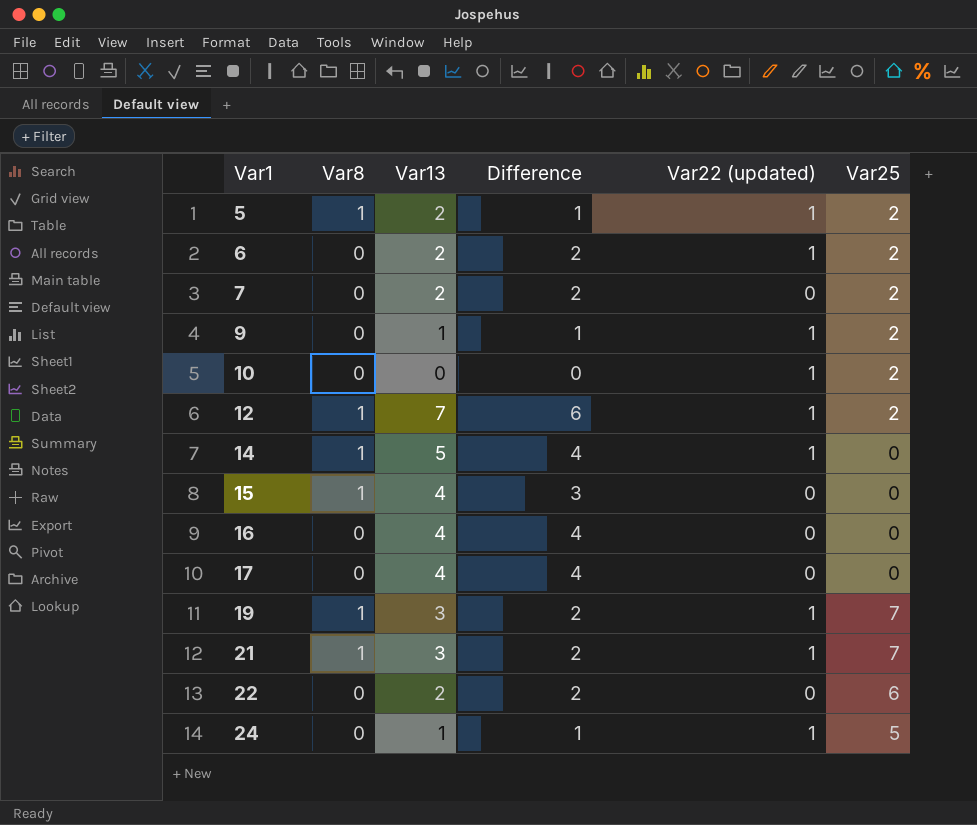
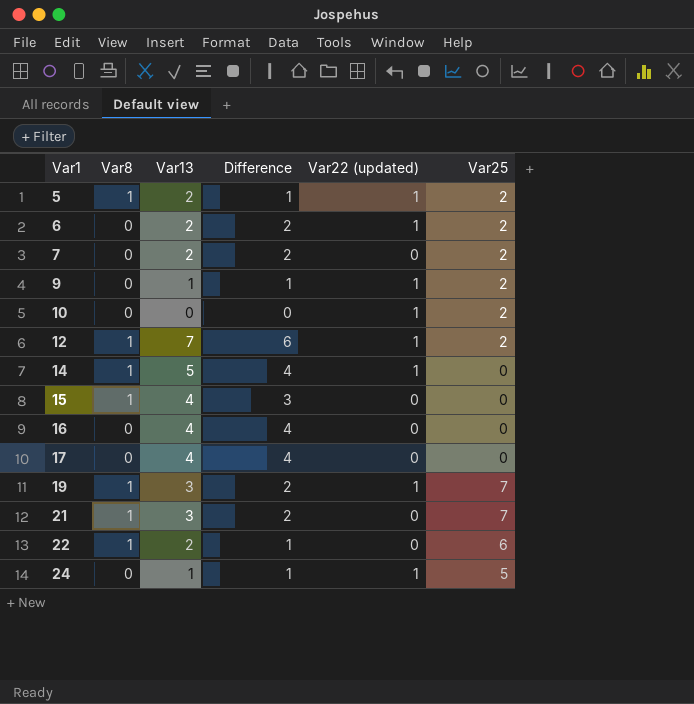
21 | Var22 (updated): 1 -> 0
22 | Var8: 0 -> 1
22 | Difference: 2 -> 1

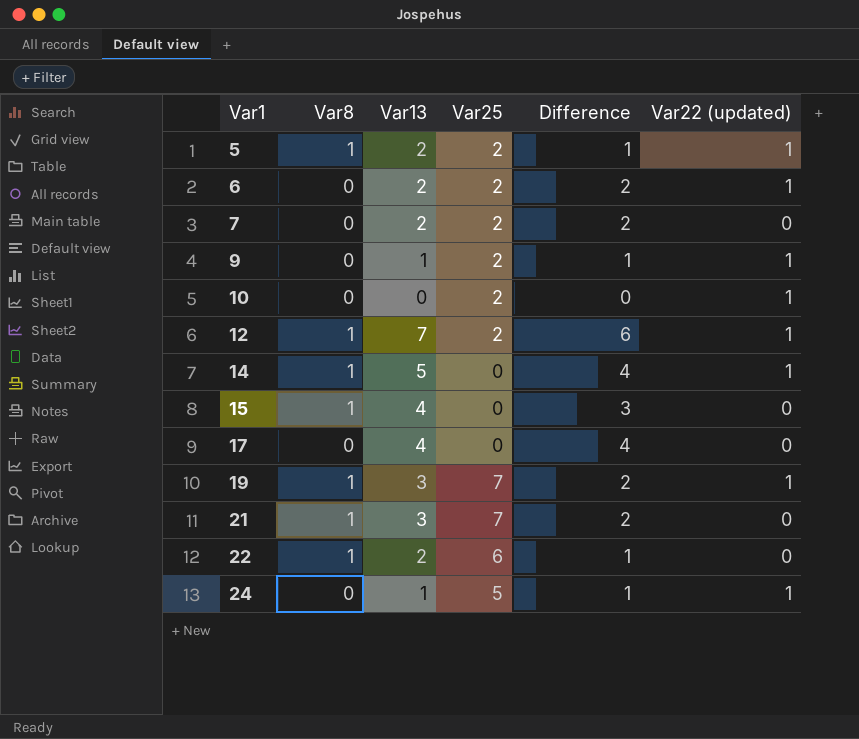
column Var25 | position: 6 -> 4
row 16: 0 | 4 | 4 | 0 | 0 -> none

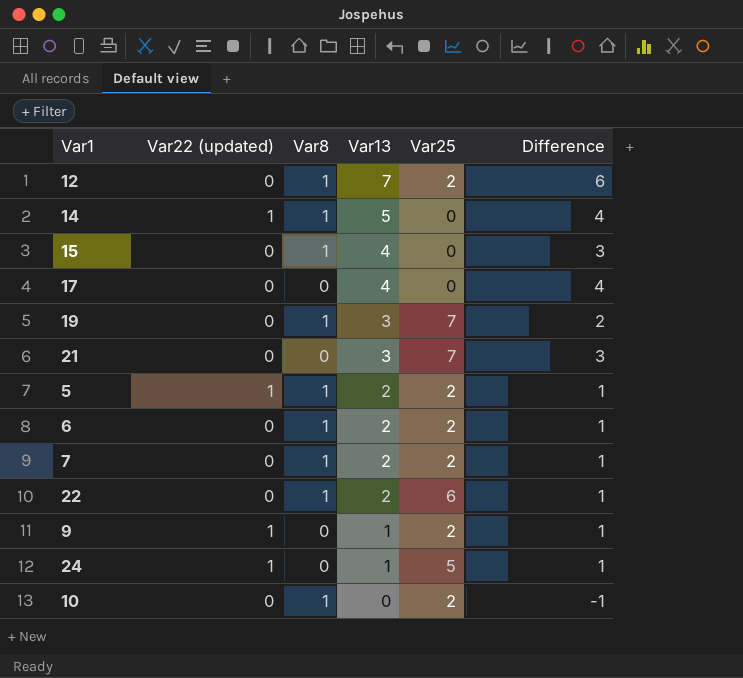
row order: Var1 ascending -> Var13 descending
column Var22 (updated) | position: 6 -> 2
12 | Var22 (updated): 1 -> 0
19 | Var22 (updated): 1 -> 0
21 | Var8: 1 -> 0
21 | Difference: 2 -> 3
6 | Var22 (updated): 1 -> 0
6 | Var8: 0 -> 1
6 | Difference: 2 -> 1
7 | Var8: 0 -> 1
7 | Difference: 2 -> 1
10 | Var22 (updated): 1 -> 0
10 | Var8: 0 -> 1
10 | Difference: 0 -> -1

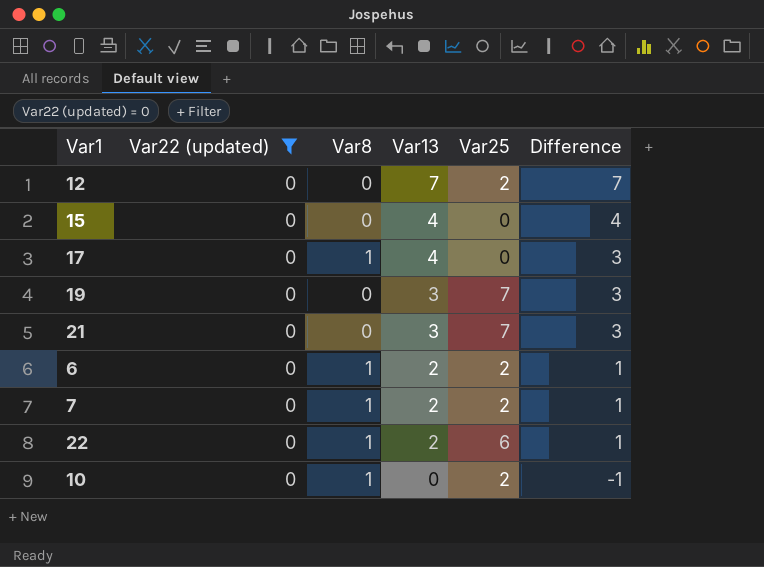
filter: none -> Var22 (updated) = 0
12 | Var8: 1 -> 0
12 | Difference: 6 -> 7
15 | Var8: 1 -> 0
15 | Difference: 3 -> 4
17 | Var8: 0 -> 1
17 | Difference: 4 -> 3
19 | Var8: 1 -> 0
19 | Difference: 2 -> 3

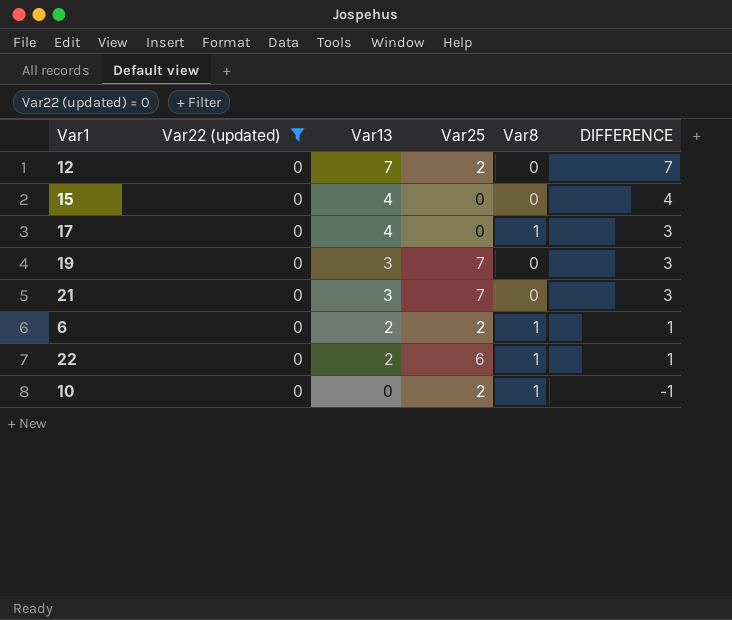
column Var8 | position: 3 -> 5
column name: Difference -> DIFFERENCE
row 7: 0 | 1 | 2 | 2 | 1 -> none

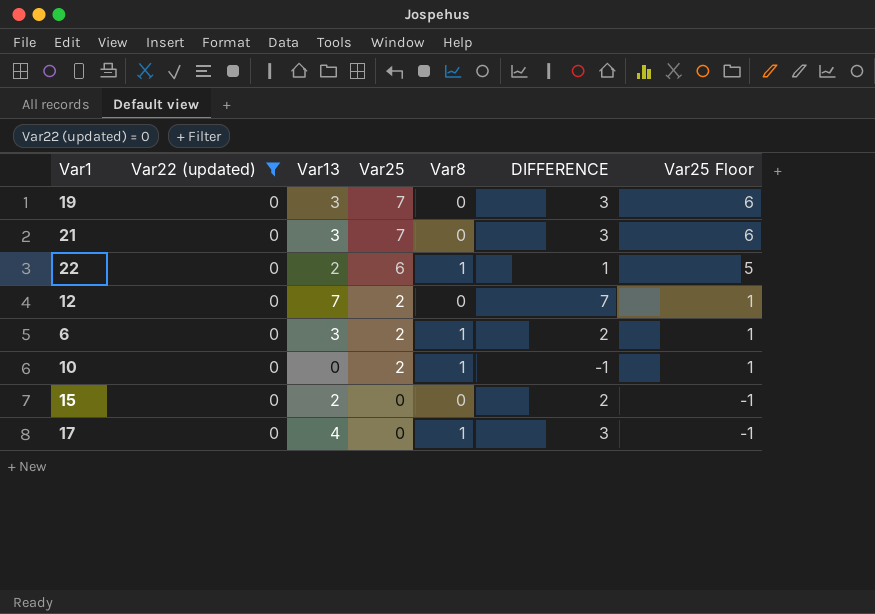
row order: Var13 descending -> Var25 descending
column Var25 Floor | formula: none -> [Var25] - 1
6 | Var13: 2 -> 3
6 | DIFFERENCE: 1 -> 2
15 | Var13: 4 -> 2
15 | DIFFERENCE: 4 -> 2

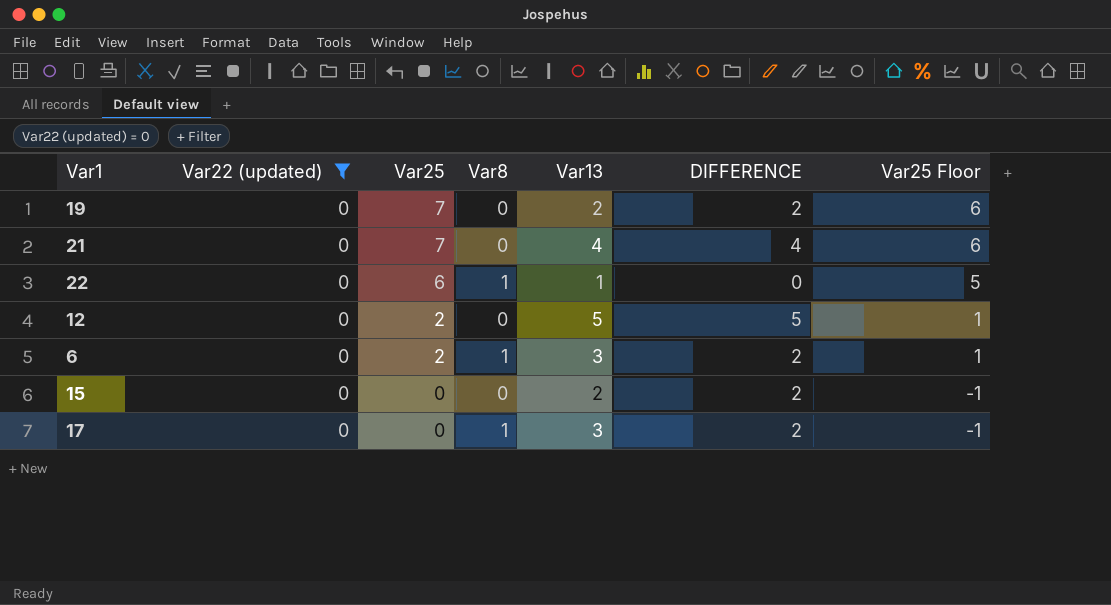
column Var13 | position: 3 -> 5
row 10: 0 | 0 | 2 | 1 | -1 | 1 -> none
19 | Var13: 3 -> 2
19 | DIFFERENCE: 3 -> 2
21 | Var13: 3 -> 4
21 | DIFFERENCE: 3 -> 4
22 | Var13: 2 -> 1
22 | DIFFERENCE: 1 -> 0
12 | Var13: 7 -> 5
12 | DIFFERENCE: 7 -> 5
17 | Var13: 4 -> 3
17 | DIFFERENCE: 3 -> 2

